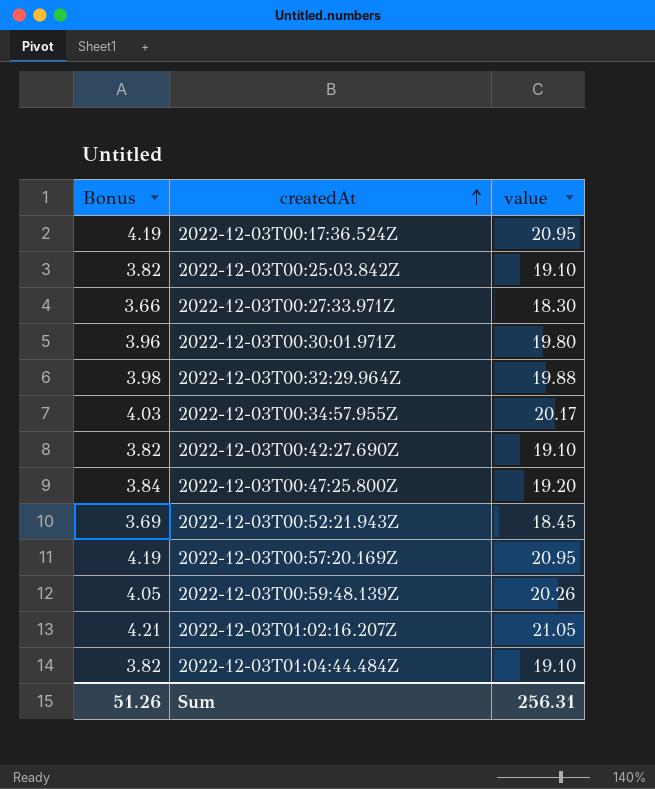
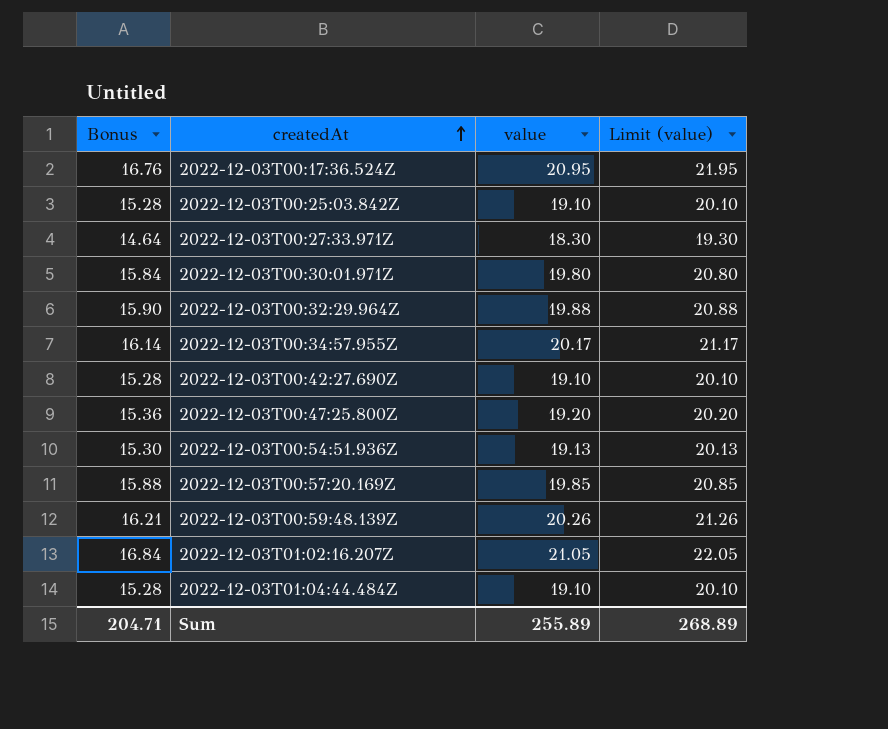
column Bonus | formula: [value] * 0.2 -> [value] * 0.8
column Limit (value) | formula: none -> [value] + 1
row 2022-12-03T00:52:21.943Z: 3.69 | 18.45 -> none
row 2022-12-03T00:54:51.936Z: none -> 15.30 | 19.13 | 20.13
2022-12-03T00:57:20.169Z | value: 20.95 -> 19.85
Sum | Bonus: 51.26 -> 204.71
Sum | value: 256.31 -> 255.89

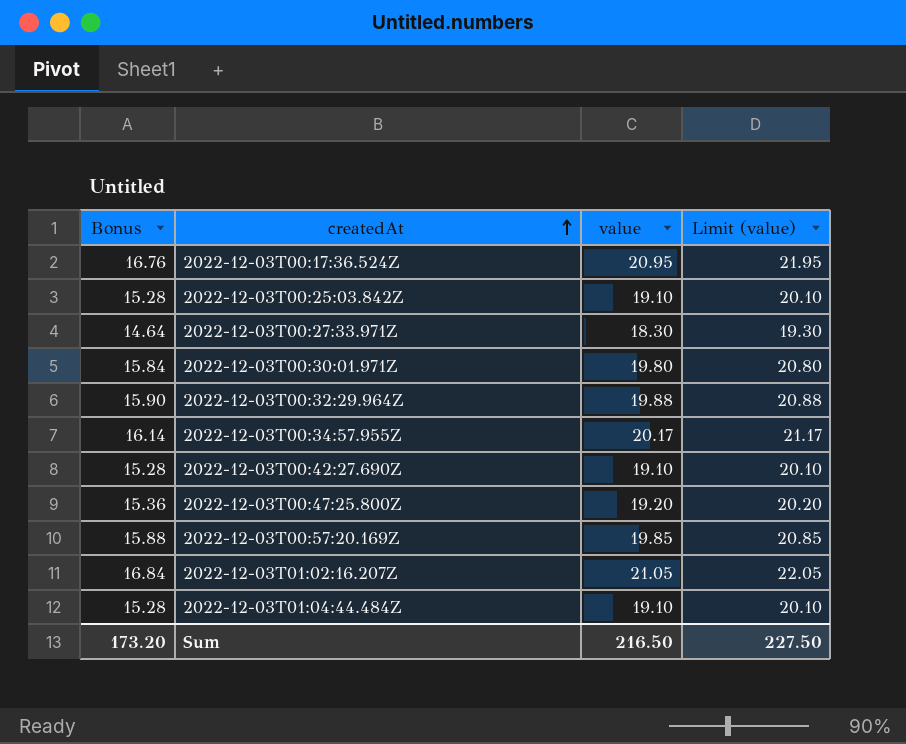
row 2022-12-03T00:54:51.936Z: 15.30 | 19.13 | 20.13 -> none
row 2022-12-03T00:59:48.139Z: 16.21 | 20.26 | 21.26 -> none
Sum | Bonus: 204.71 -> 173.20
Sum | value: 255.89 -> 216.50
Sum | Limit (value): 268.89 -> 227.50

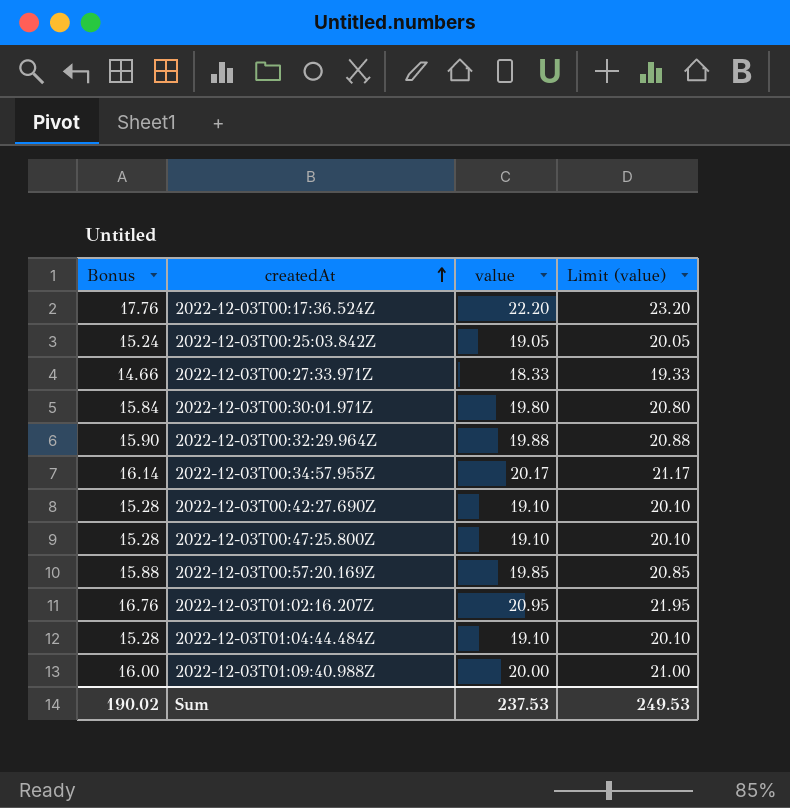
2022-12-03T00:17:36.524Z | Bonus: 16.76 -> 17.76
2022-12-03T00:17:36.524Z | value: 20.95 -> 22.20
2022-12-03T00:17:36.524Z | Limit (value): 21.95 -> 23.20
2022-12-03T00:25:03.842Z | Bonus: 15.28 -> 15.24
2022-12-03T00:25:03.842Z | value: 19.10 -> 19.05
2022-12-03T00:25:03.842Z | Limit (value): 20.10 -> 20.05
2022-12-03T00:27:33.971Z | Bonus: 14.64 -> 14.66
2022-12-03T00:27:33.971Z | value: 18.30 -> 18.33
2022-12-03T00:27:33.971Z | Limit (value): 19.30 -> 19.33
2022-12-03T00:47:25.800Z | Bonus: 15.36 -> 15.28
2022-12-03T00:47:25.800Z | value: 19.20 -> 19.10
2022-12-03T00:47:25.800Z | Limit (value): 20.20 -> 20.10
2022-12-03T01:02:16.207Z | Bonus: 16.84 -> 16.76
2022-12-03T01:02:16.207Z | value: 21.05 -> 20.95
2022-12-03T01:02:16.207Z | Limit (value): 22.05 -> 21.95
row 2022-12-03T01:09:40.988Z: none -> 16.00 | 20.00 | 21.00
Sum | Bonus: 173.20 -> 190.02
Sum | value: 216.50 -> 237.53
Sum | Limit (value): 227.50 -> 249.53

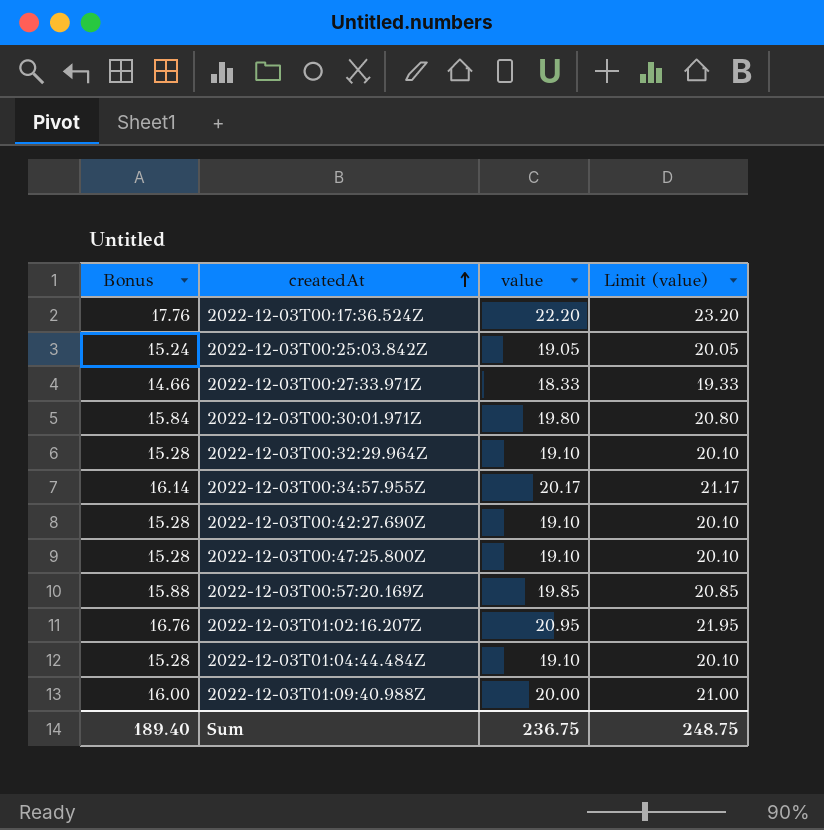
2022-12-03T00:32:29.964Z | Bonus: 15.90 -> 15.28
2022-12-03T00:32:29.964Z | value: 19.88 -> 19.10
2022-12-03T00:32:29.964Z | Limit (value): 20.88 -> 20.10
Sum | Bonus: 190.02 -> 189.40
Sum | value: 237.53 -> 236.75
Sum | Limit (value): 249.53 -> 248.75

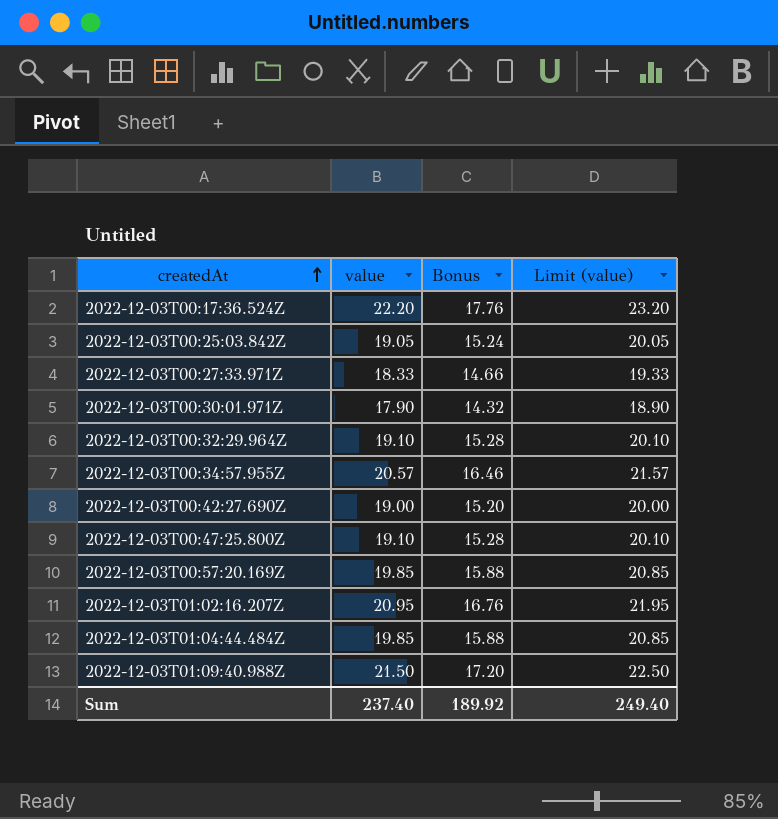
column Bonus | position: 1 -> 3
2022-12-03T00:30:01.971Z | value: 19.80 -> 17.90
2022-12-03T00:30:01.971Z | Bonus: 15.84 -> 14.32
2022-12-03T00:30:01.971Z | Limit (value): 20.80 -> 18.90
2022-12-03T00:34:57.955Z | value: 20.17 -> 20.57
2022-12-03T00:34:57.955Z | Bonus: 16.14 -> 16.46
2022-12-03T00:34:57.955Z | Limit (value): 21.17 -> 21.57
2022-12-03T00:42:27.690Z | value: 19.10 -> 19.00
2022-12-03T00:42:27.690Z | Bonus: 15.28 -> 15.20
2022-12-03T00:42:27.690Z | Limit (value): 20.10 -> 20.00
2022-12-03T01:04:44.484Z | value: 19.10 -> 19.85
2022-12-03T01:04:44.484Z | Bonus: 15.28 -> 15.88
2022-12-03T01:04:44.484Z | Limit (value): 20.10 -> 20.85
2022-12-03T01:09:40.988Z | value: 20.00 -> 21.50
2022-12-03T01:09:40.988Z | Bonus: 16.00 -> 17.20
2022-12-03T01:09:40.988Z | Limit (value): 21.00 -> 22.50
Sum | value: 236.75 -> 237.40
Sum | Bonus: 189.40 -> 189.92
Sum | Limit (value): 248.75 -> 249.40

